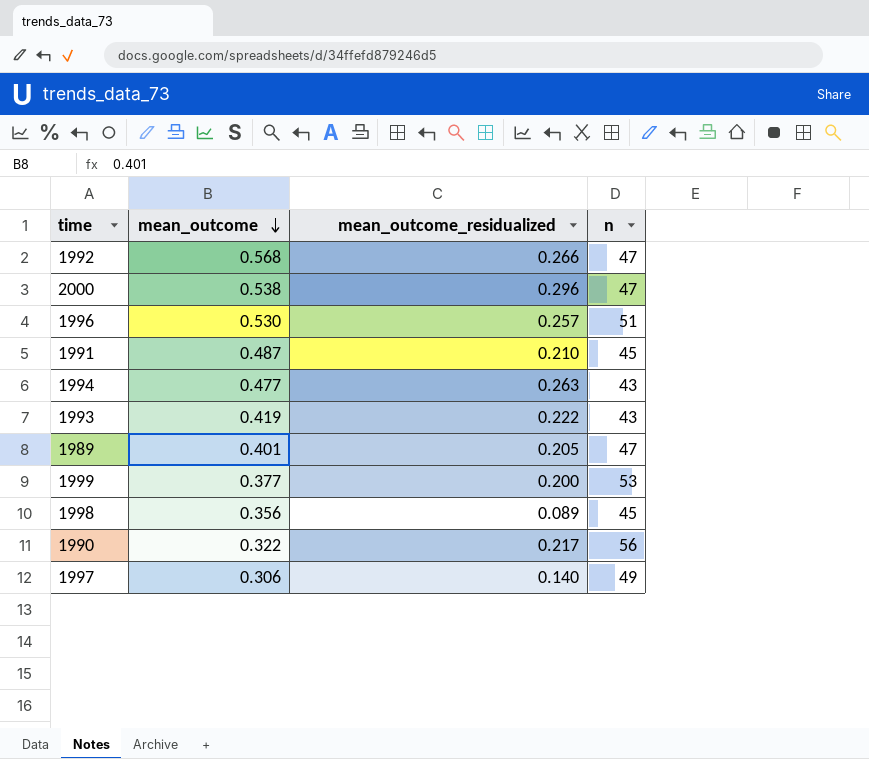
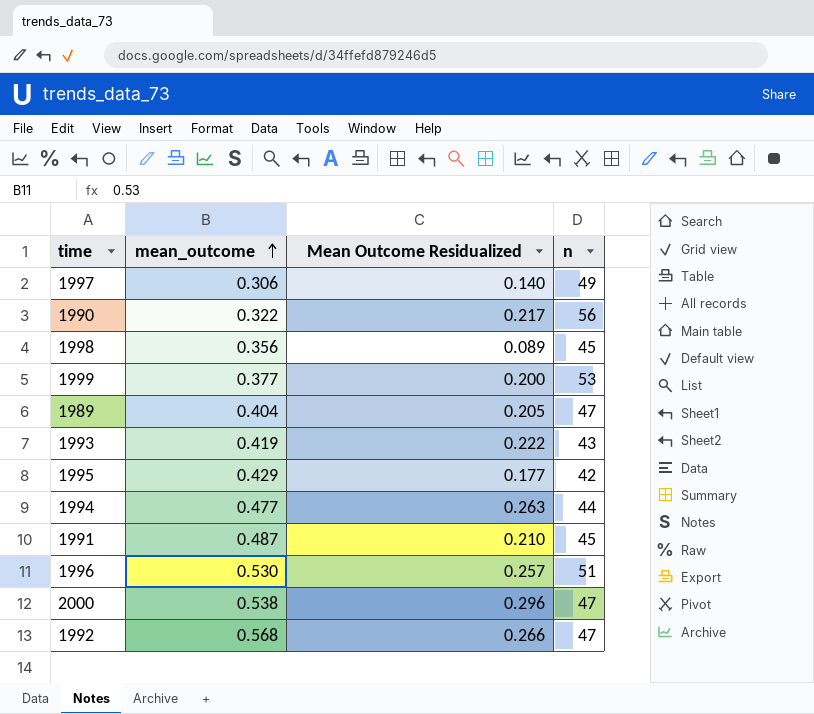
row order: mean_outcome descending -> mean_outcome ascending
column name: mean_outcome_residualized -> Mean Outcome Residualized
1989 | mean_outcome: 0.401 -> 0.404
row 1995: none -> 0.429 | 0.177 | 42
1994 | n: 43 -> 44

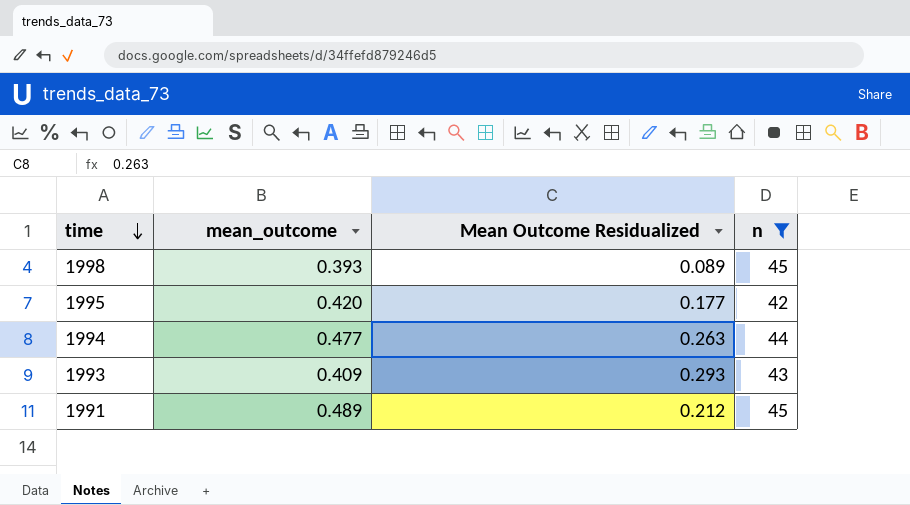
filter: none -> n <= 45
row order: mean_outcome ascending -> time descending
1998 | mean_outcome: 0.356 -> 0.393
1995 | mean_outcome: 0.429 -> 0.420
1993 | mean_outcome: 0.419 -> 0.409
1993 | Mean Outcome Residualized: 0.222 -> 0.293
1991 | mean_outcome: 0.487 -> 0.489
1991 | Mean Outcome Residualized: 0.210 -> 0.212

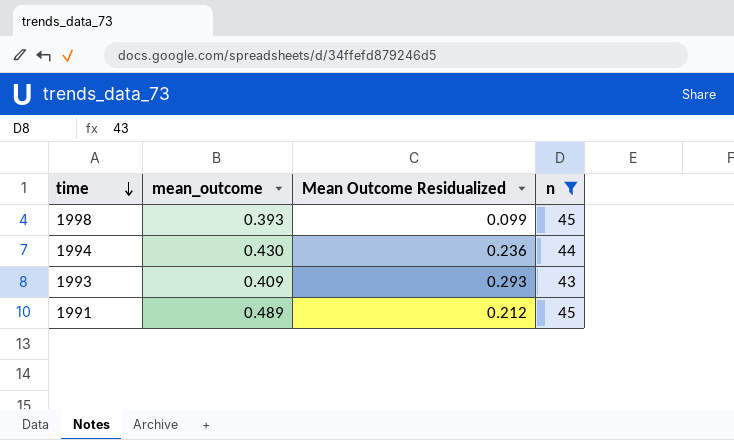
row 1995: 0.420 | 0.177 | 42 -> none
1998 | Mean Outcome Residualized: 0.089 -> 0.099
1994 | mean_outcome: 0.477 -> 0.430
1994 | Mean Outcome Residualized: 0.263 -> 0.236

